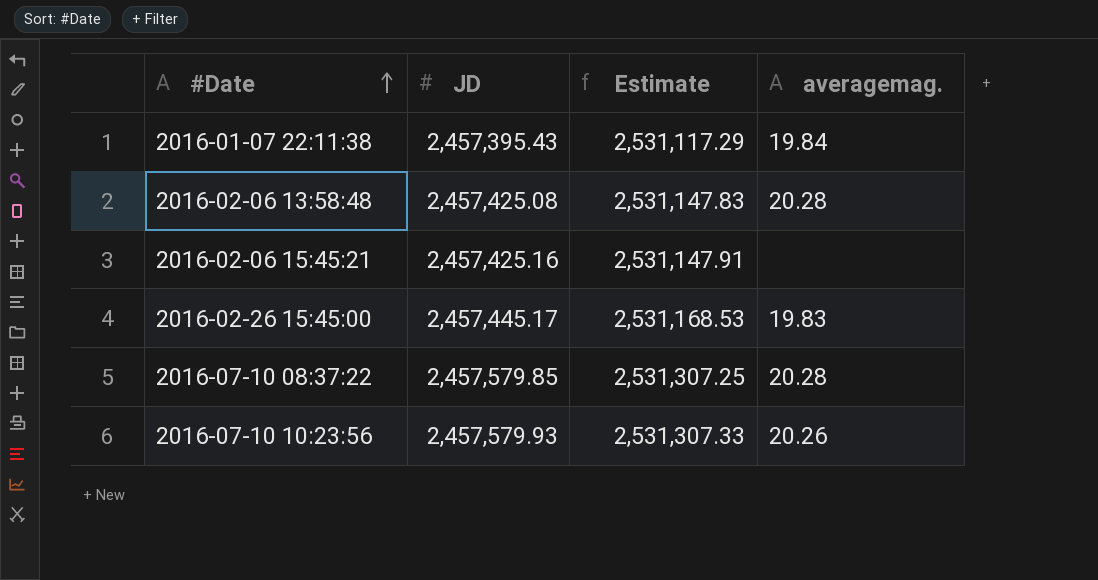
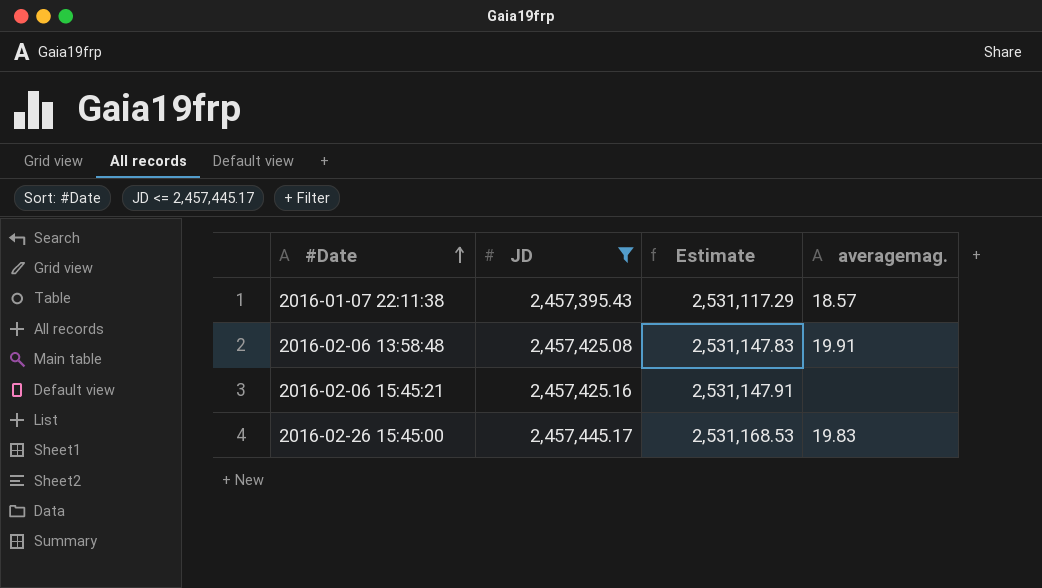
filter: none -> JD <= 2,457,445.17
2016-01-07 22:11:38 | averagemag.: 19.84 -> 18.57
2016-02-06 13:58:48 | averagemag.: 20.28 -> 19.91

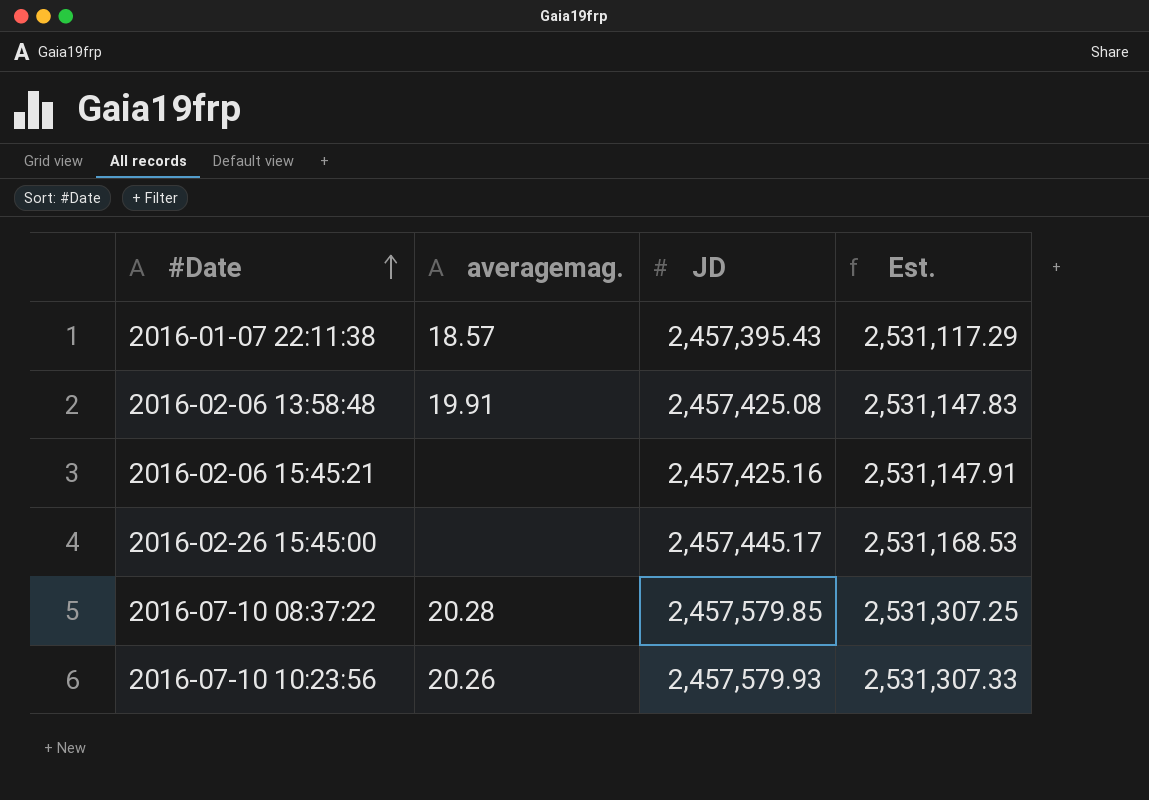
filter: JD <= 2,457,445.17 -> none
column averagemag. | position: 4 -> 2
column name: Estimate -> Est.
2016-02-26 15:45:00 | averagemag.: 19.83 -> none

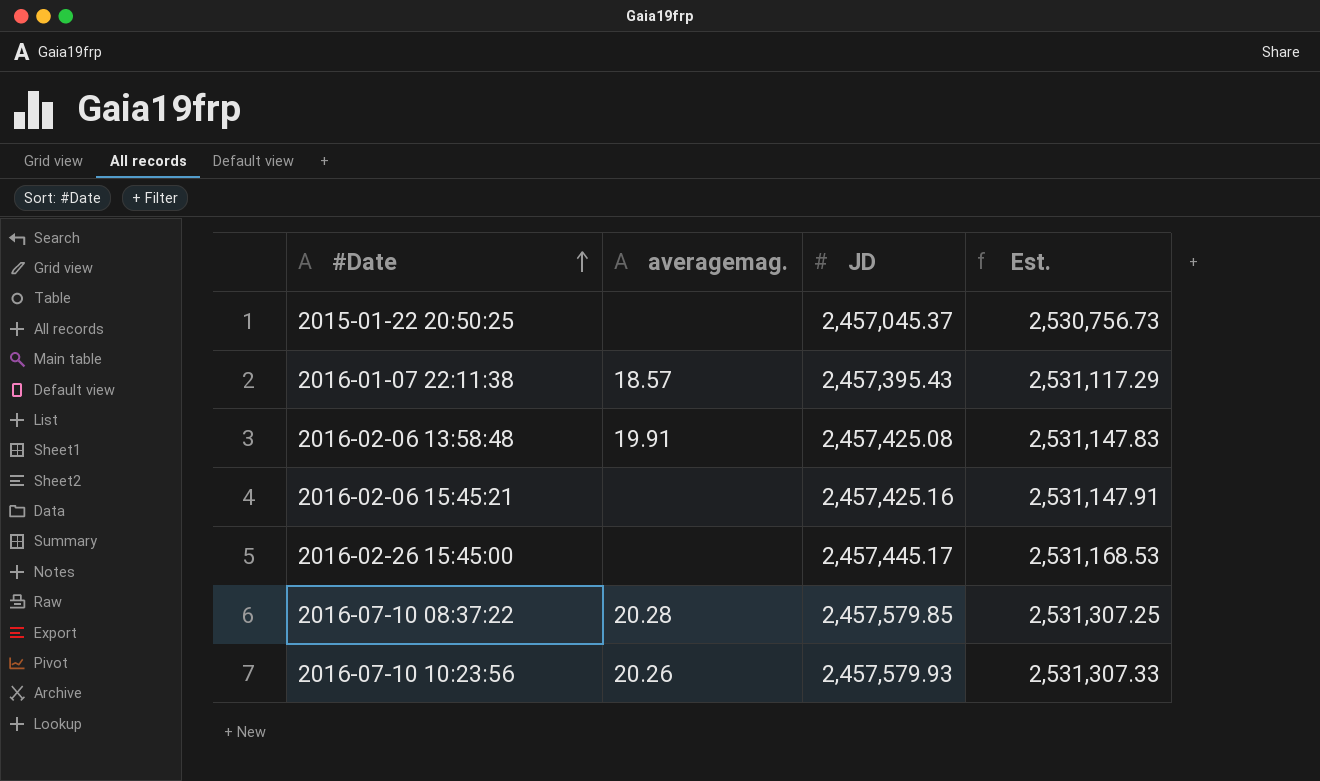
row 2015-01-22 20:50:25: none -> none | 2,457,045.37 | 2,530,756.73

